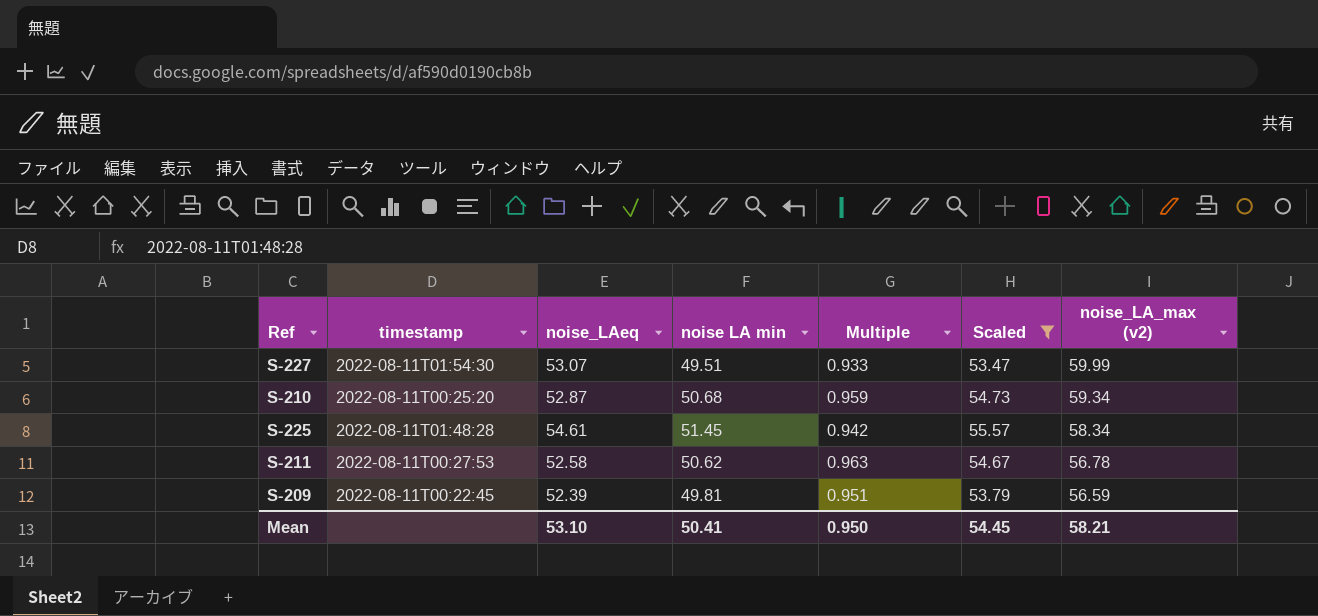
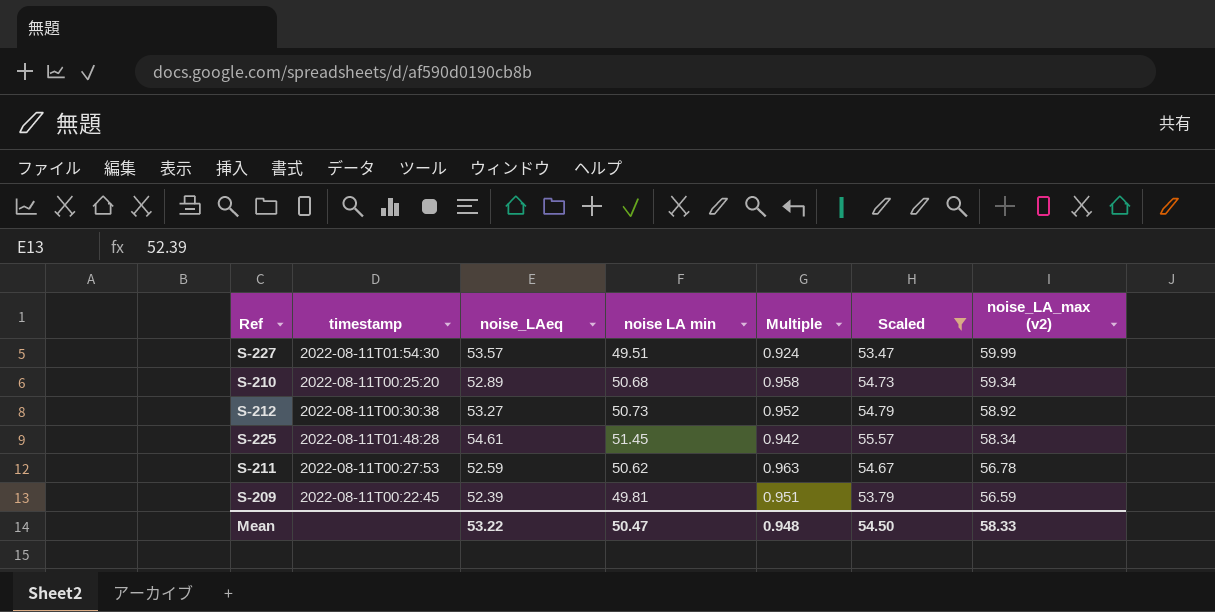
S-227 | noise_LAeq: 53.07 -> 53.57
S-227 | Multiple: 0.933 -> 0.924
S-210 | noise_LAeq: 52.87 -> 52.89
S-210 | Multiple: 0.959 -> 0.958
row S-212: none -> 2022-08-11T00:30:38 | 53.27 | 50.73 | 0.952 | 54.79 | 58.92
S-211 | noise_LAeq: 52.58 -> 52.59
Mean | noise_LAeq: 53.10 -> 53.22
Mean | noise LA min: 50.41 -> 50.47
Mean | Multiple: 0.950 -> 0.948
Mean | Scaled: 54.45 -> 54.50
Mean | noise_LA_max (v2): 58.21 -> 58.33

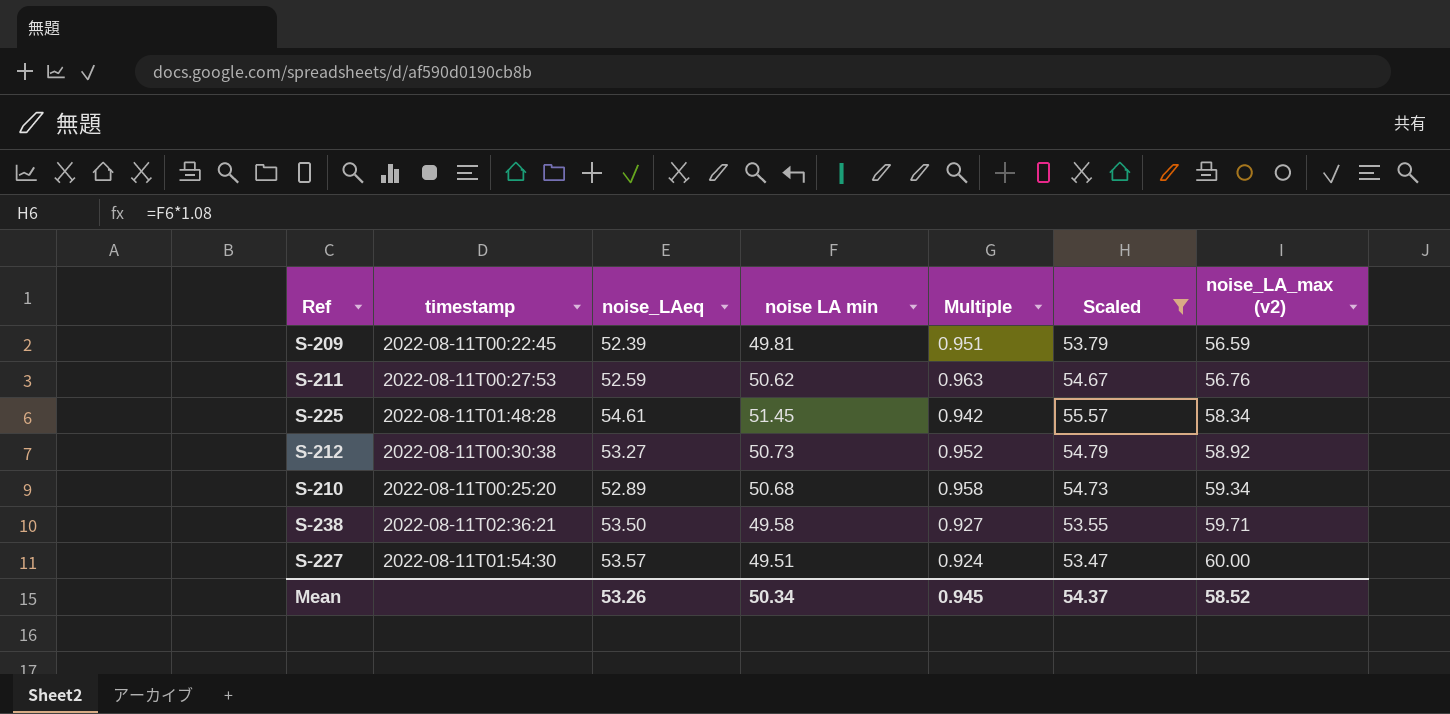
row order: noise_LA_max (v2) descending -> noise_LA_max (v2) ascending
S-211 | noise_LA_max (v2): 56.78 -> 56.76
row S-238: none -> 2022-08-11T02:36:21 | 53.50 | 49.58 | 0.927 | 53.55 | 59.71
S-227 | noise_LA_max (v2): 59.99 -> 60.00
Mean | noise_LAeq: 53.22 -> 53.26
Mean | noise LA min: 50.47 -> 50.34
Mean | Multiple: 0.948 -> 0.945
Mean | Scaled: 54.50 -> 54.37
Mean | noise_LA_max (v2): 58.33 -> 58.52

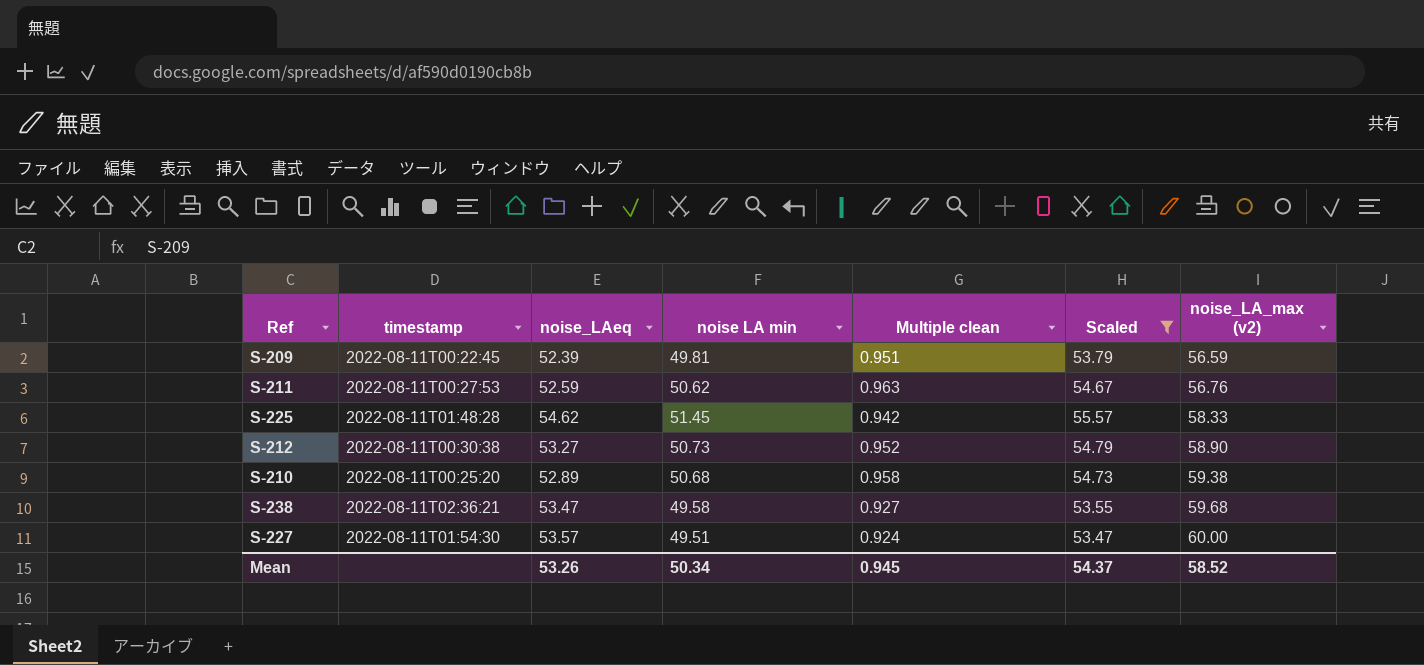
column name: Multiple -> Multiple clean
S-225 | noise_LAeq: 54.61 -> 54.62
S-225 | noise_LA_max (v2): 58.34 -> 58.33
S-212 | noise_LA_max (v2): 58.92 -> 58.90
S-210 | noise_LA_max (v2): 59.34 -> 59.38
S-238 | noise_LAeq: 53.50 -> 53.47
S-238 | noise_LA_max (v2): 59.71 -> 59.68

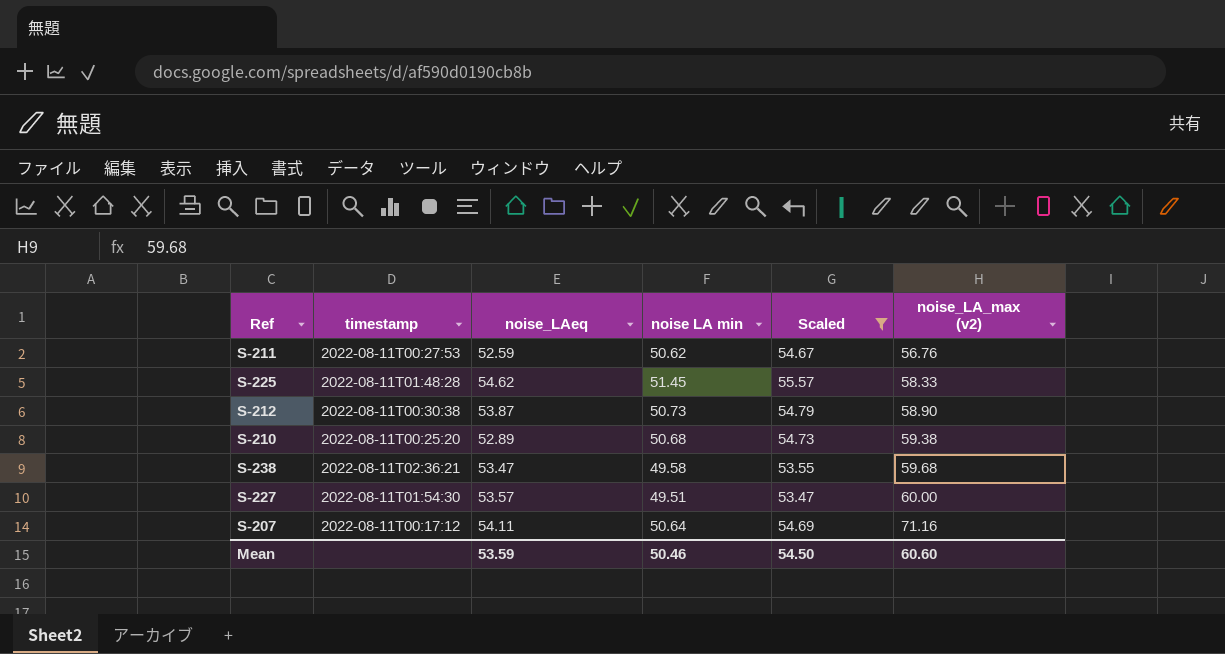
column Multiple clean | formula: [noise LA min] / [noise_LAeq] -> none
row S-209: 2022-08-11T00:22:45 | 52.39 | 49.81 | 0.951 | 53.79 | 56.59 -> none
S-212 | noise_LAeq: 53.27 -> 53.87
row S-207: none -> 2022-08-11T00:17:12 | 54.11 | 50.64 | 54.69 | 71.16
Mean | noise_LAeq: 53.26 -> 53.59
Mean | noise LA min: 50.34 -> 50.46
Mean | Scaled: 54.37 -> 54.50
Mean | noise_LA_max (v2): 58.52 -> 60.60

